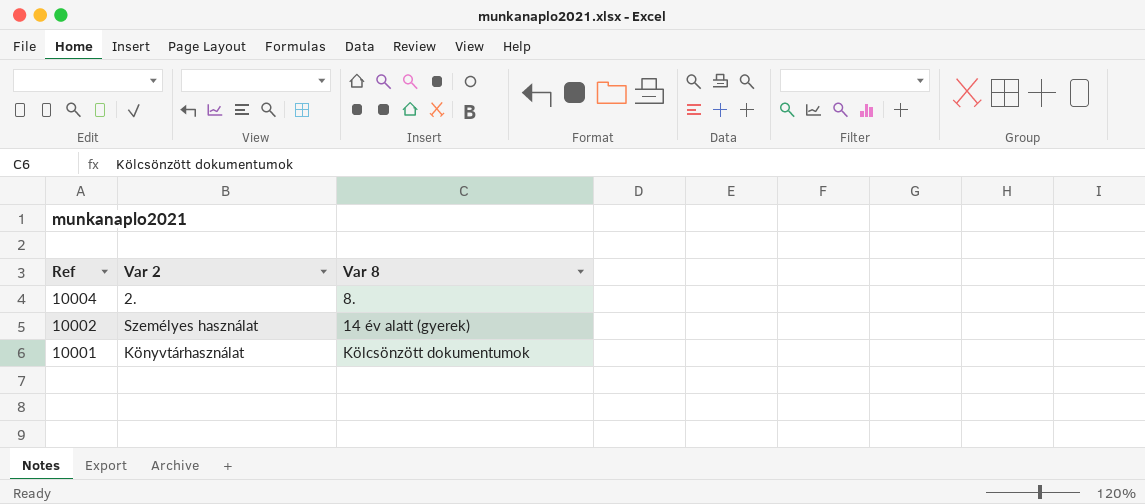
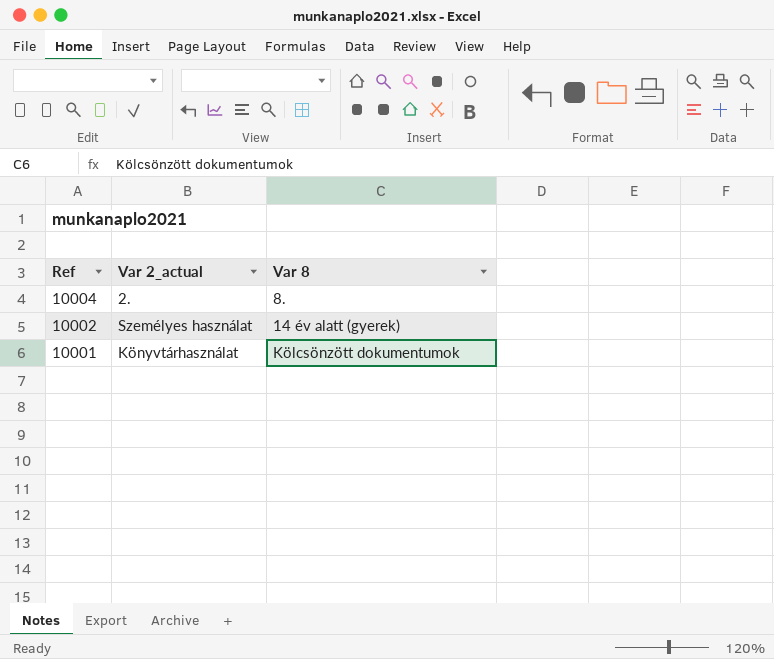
column name: Var 2 -> Var 2_actual

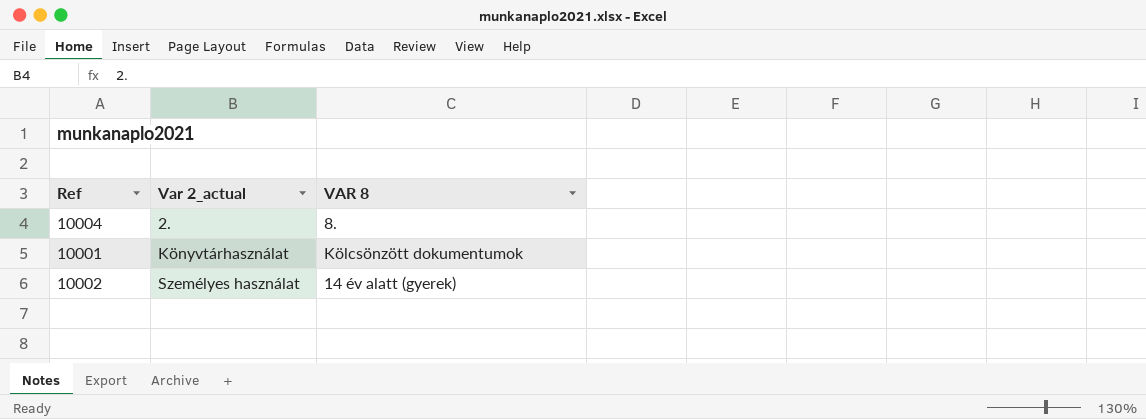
row order: Ref descending -> Var 2_actual ascending
column name: Var 8 -> VAR 8

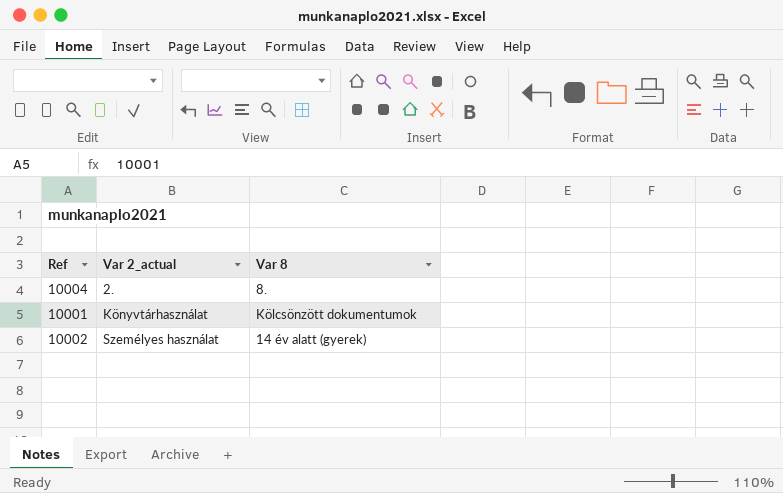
column name: VAR 8 -> Var 8

